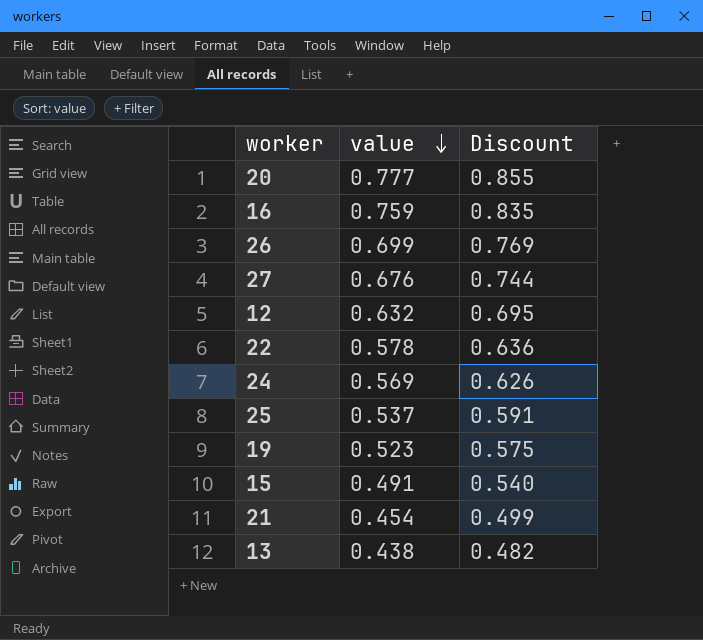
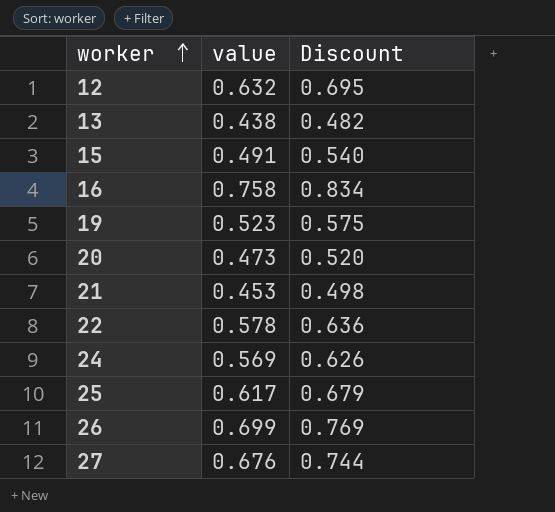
row order: value descending -> worker ascending
16 | value: 0.759 -> 0.758
16 | Discount: 0.835 -> 0.834
20 | value: 0.777 -> 0.473
20 | Discount: 0.855 -> 0.520
21 | value: 0.454 -> 0.453
21 | Discount: 0.499 -> 0.498
25 | value: 0.537 -> 0.617
25 | Discount: 0.591 -> 0.679

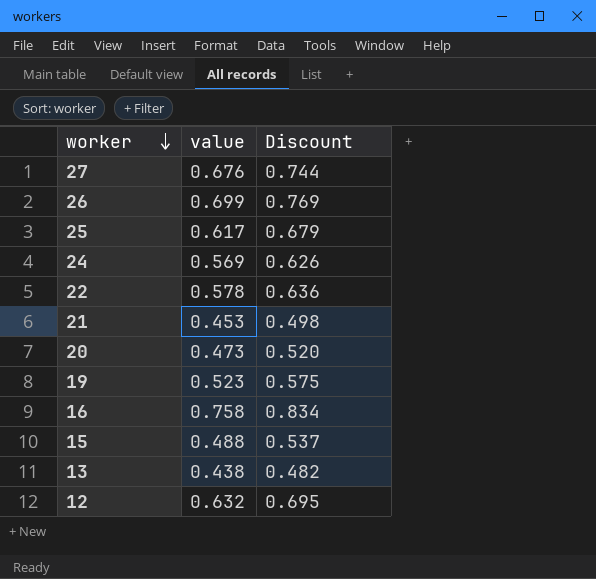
row order: worker ascending -> worker descending
15 | value: 0.491 -> 0.488
15 | Discount: 0.540 -> 0.537

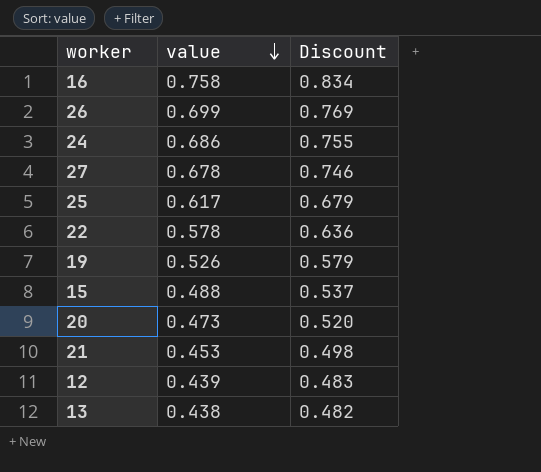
row order: worker descending -> value descending
24 | value: 0.569 -> 0.686
24 | Discount: 0.626 -> 0.755
27 | value: 0.676 -> 0.678
27 | Discount: 0.744 -> 0.746
19 | value: 0.523 -> 0.526
19 | Discount: 0.575 -> 0.579
12 | value: 0.632 -> 0.439
12 | Discount: 0.695 -> 0.483

